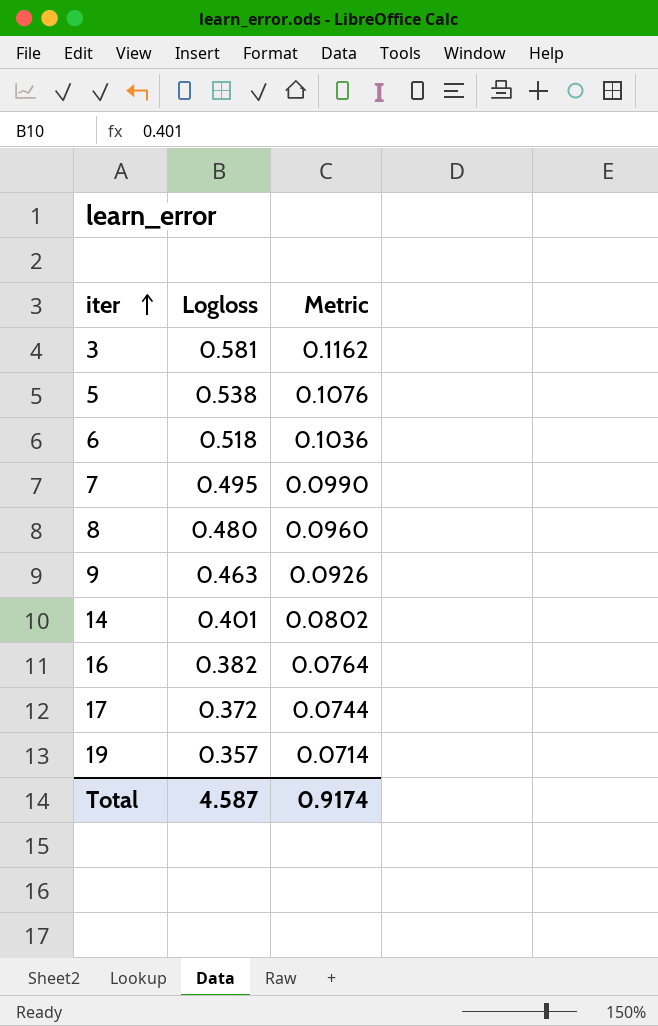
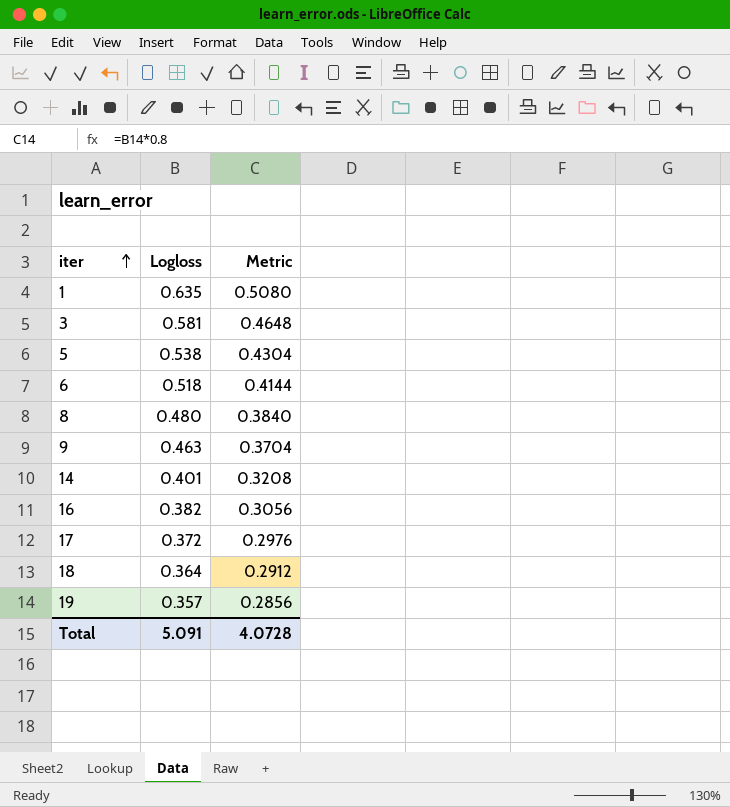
column Metric | formula: [Logloss] * 0.2 -> [Logloss] * 0.8
row 7: 0.495 | 0.0990 -> none
row 1: none -> 0.635 | 0.5080
row 18: none -> 0.364 | 0.2912
Total | Logloss: 4.587 -> 5.091
Total | Metric: 0.9174 -> 4.0728

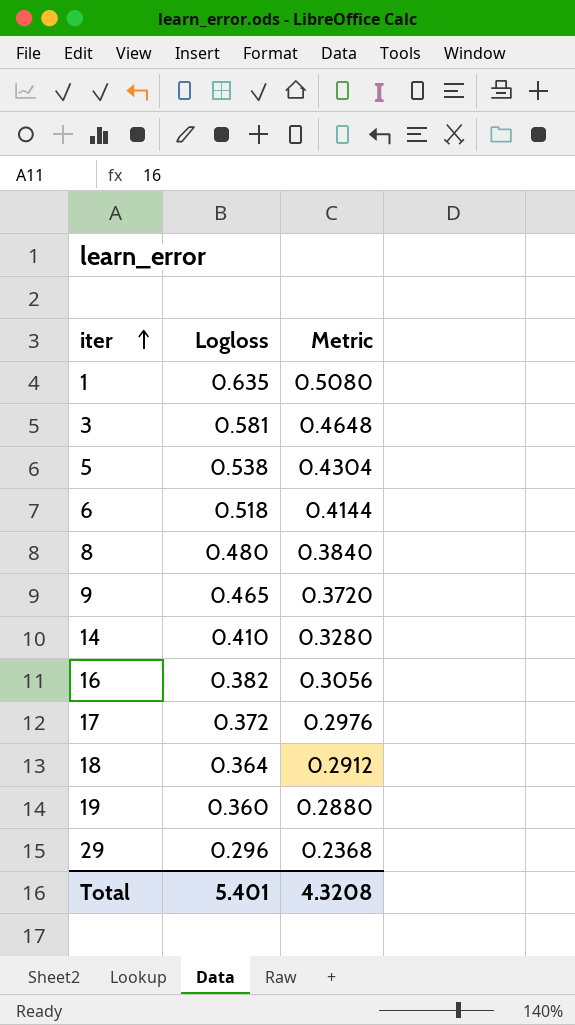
9 | Logloss: 0.463 -> 0.465
9 | Metric: 0.3704 -> 0.3720
14 | Logloss: 0.401 -> 0.410
14 | Metric: 0.3208 -> 0.3280
19 | Logloss: 0.357 -> 0.360
19 | Metric: 0.2856 -> 0.2880
row 29: none -> 0.296 | 0.2368
Total | Logloss: 5.091 -> 5.401
Total | Metric: 4.0728 -> 4.3208

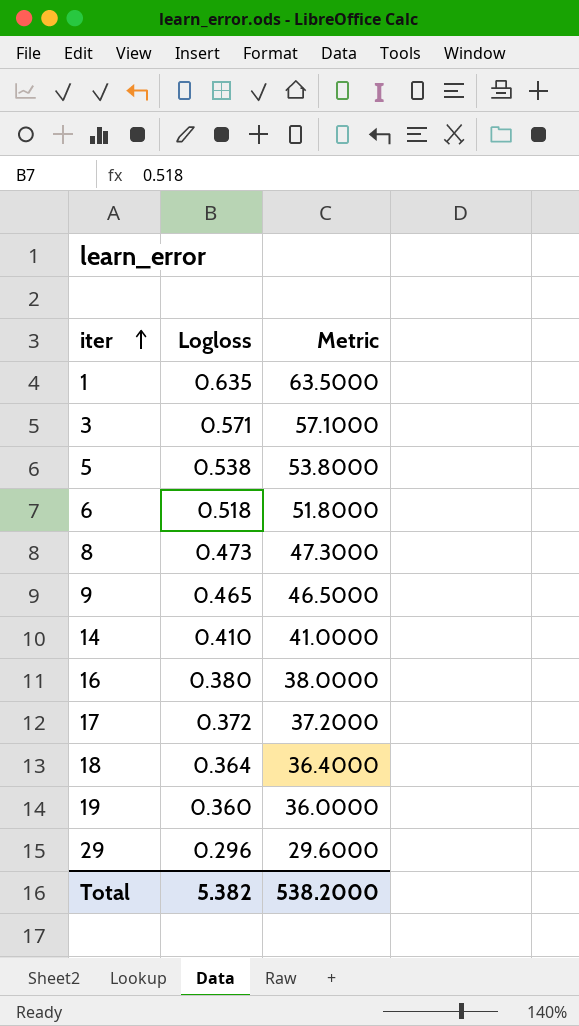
column Metric | formula: [Logloss] * 0.8 -> [Logloss] * 100
3 | Logloss: 0.581 -> 0.571
8 | Logloss: 0.480 -> 0.473
16 | Logloss: 0.382 -> 0.380
Total | Logloss: 5.401 -> 5.382
Total | Metric: 4.3208 -> 538.2000

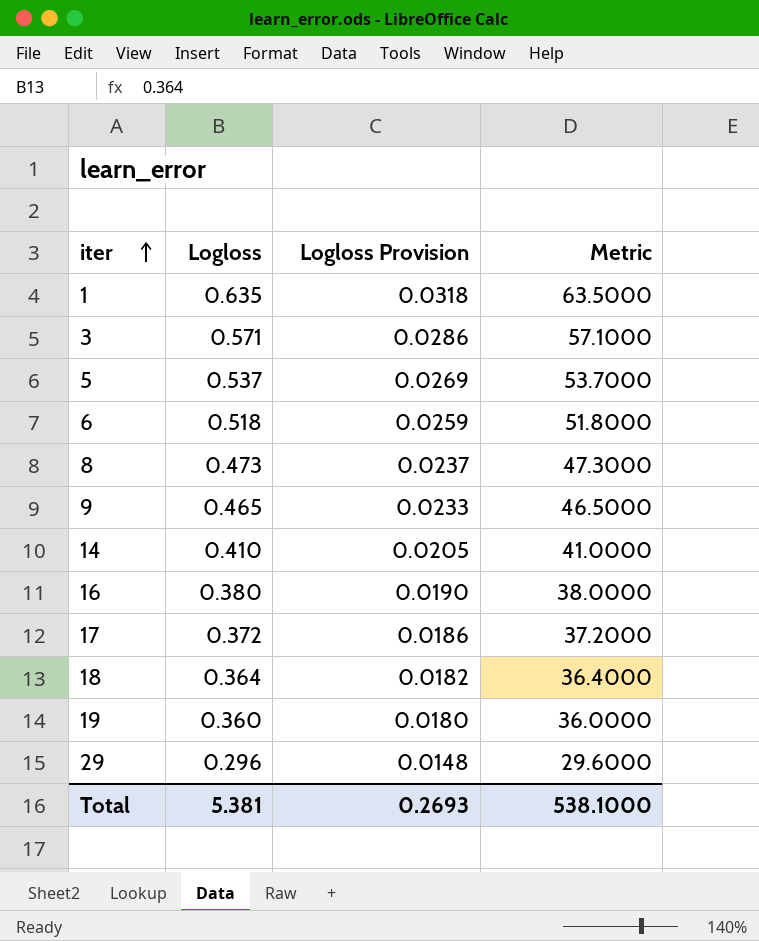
column Logloss Provision | formula: none -> [Logloss] * 0.05
5 | Logloss: 0.538 -> 0.537
5 | Metric: 53.8000 -> 53.7000
Total | Logloss: 5.382 -> 5.381
Total | Metric: 538.2000 -> 538.1000

